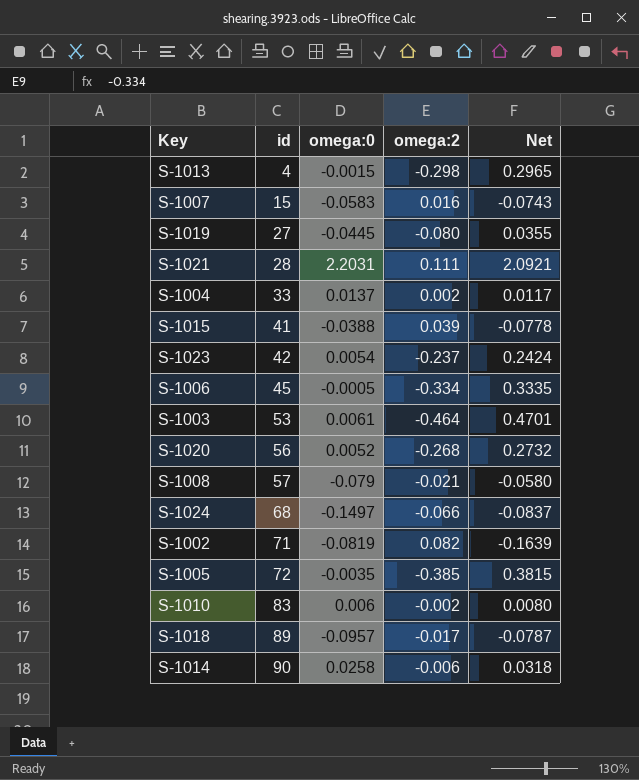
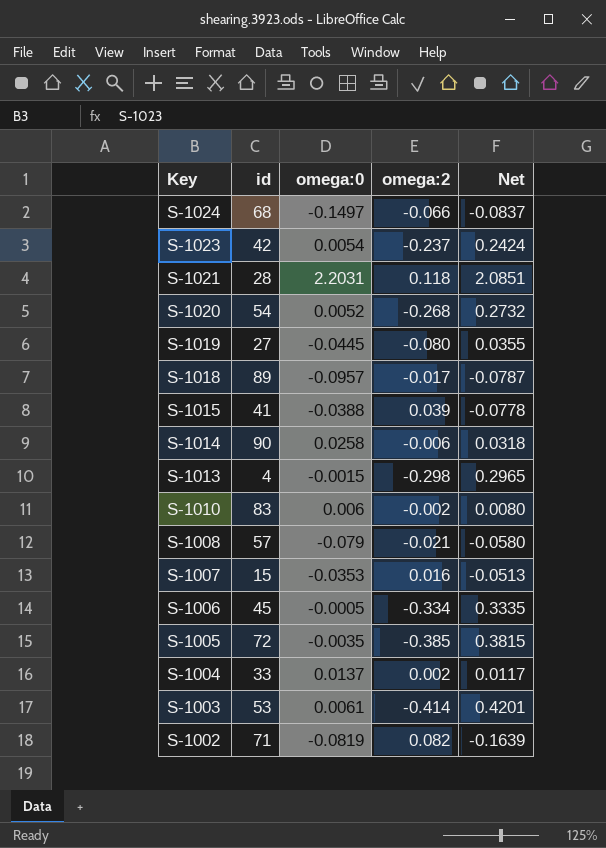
row order: id ascending -> Key descending
S-1021 | omega:2: 0.111 -> 0.118
S-1021 | Net: 2.0921 -> 2.0851
S-1020 | id: 56 -> 54
S-1007 | omega:0: -0.0583 -> -0.0353
S-1007 | Net: -0.0743 -> -0.0513
S-1003 | omega:2: -0.464 -> -0.414
S-1003 | Net: 0.4701 -> 0.4201

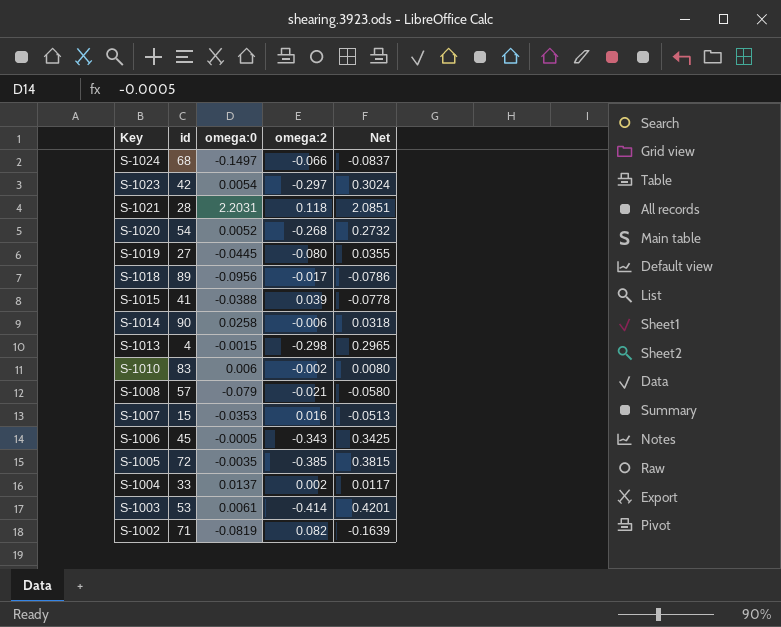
S-1023 | omega:2: -0.237 -> -0.297
S-1023 | Net: 0.2424 -> 0.3024
S-1018 | omega:0: -0.0957 -> -0.0956
S-1018 | Net: -0.0787 -> -0.0786
S-1006 | omega:2: -0.334 -> -0.343
S-1006 | Net: 0.3335 -> 0.3425

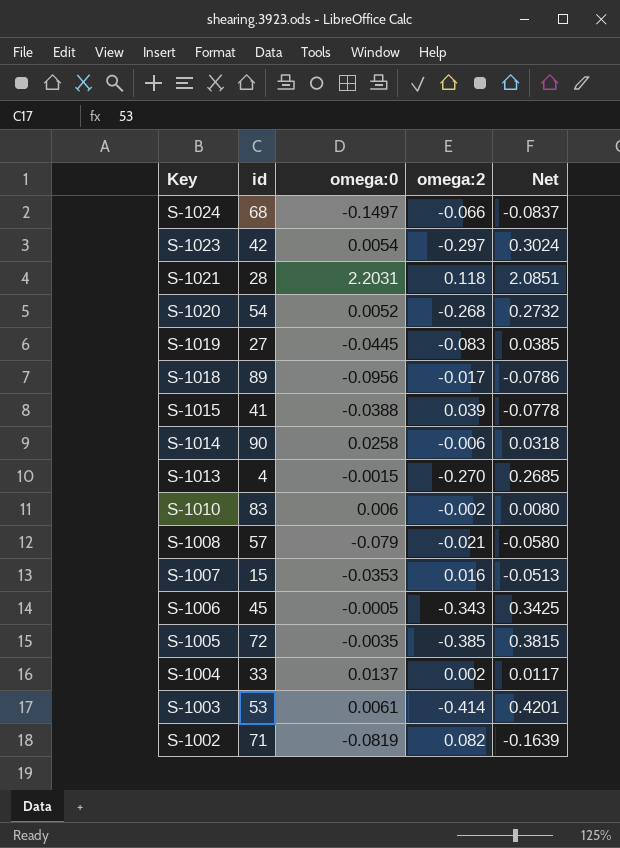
S-1019 | omega:2: -0.080 -> -0.083
S-1019 | Net: 0.0355 -> 0.0385
S-1013 | omega:2: -0.298 -> -0.270
S-1013 | Net: 0.2965 -> 0.2685

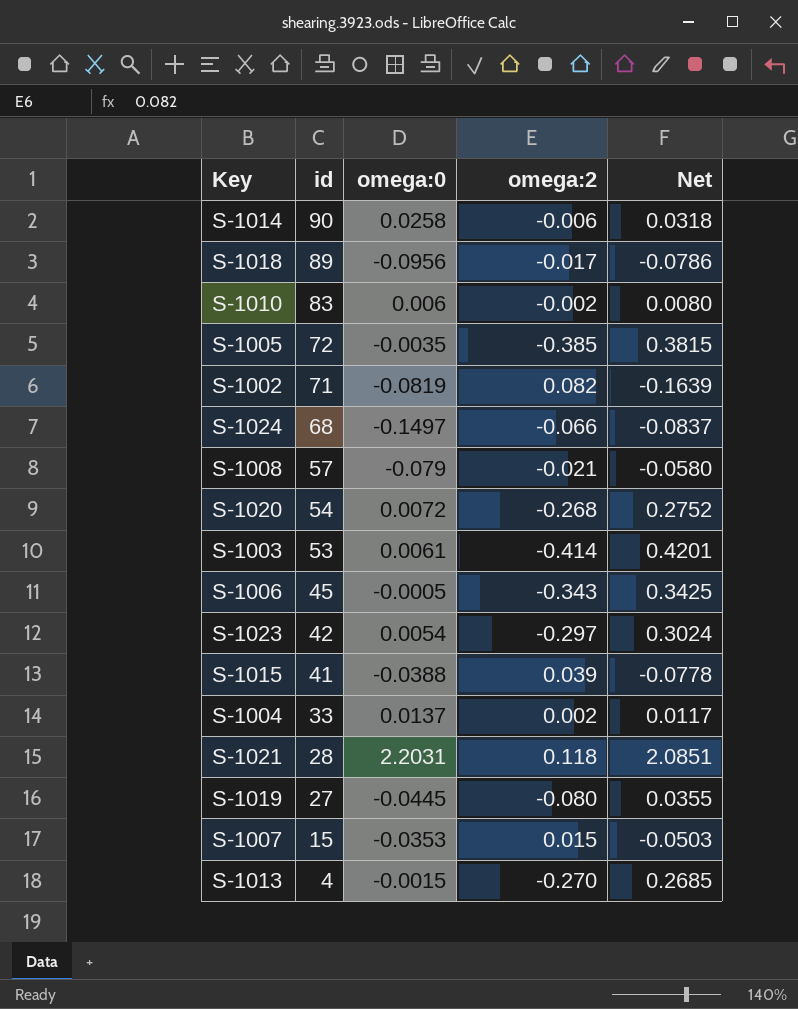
row order: Key descending -> id descending
S-1020 | omega:0: 0.0052 -> 0.0072
S-1020 | Net: 0.2732 -> 0.2752
S-1019 | omega:2: -0.083 -> -0.080
S-1019 | Net: 0.0385 -> 0.0355
S-1007 | omega:2: 0.016 -> 0.015
S-1007 | Net: -0.0513 -> -0.0503

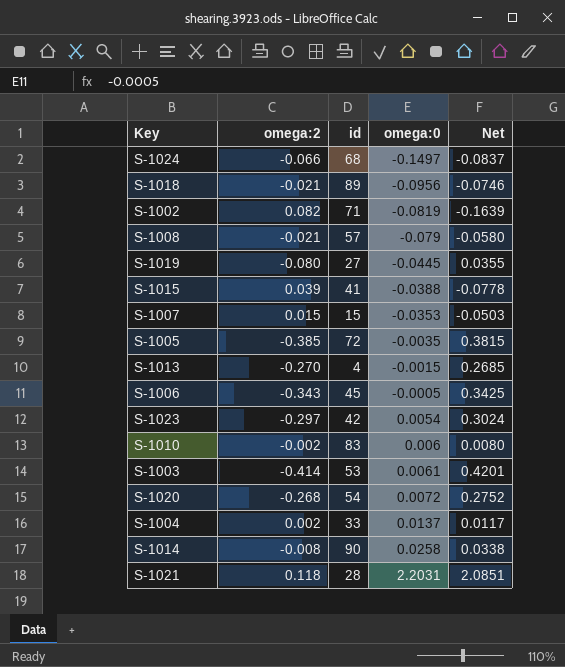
row order: id descending -> omega:0 ascending
column omega:2 | position: 4 -> 2
S-1018 | omega:2: -0.017 -> -0.021
S-1018 | Net: -0.0786 -> -0.0746
S-1014 | omega:2: -0.006 -> -0.008
S-1014 | Net: 0.0318 -> 0.0338

